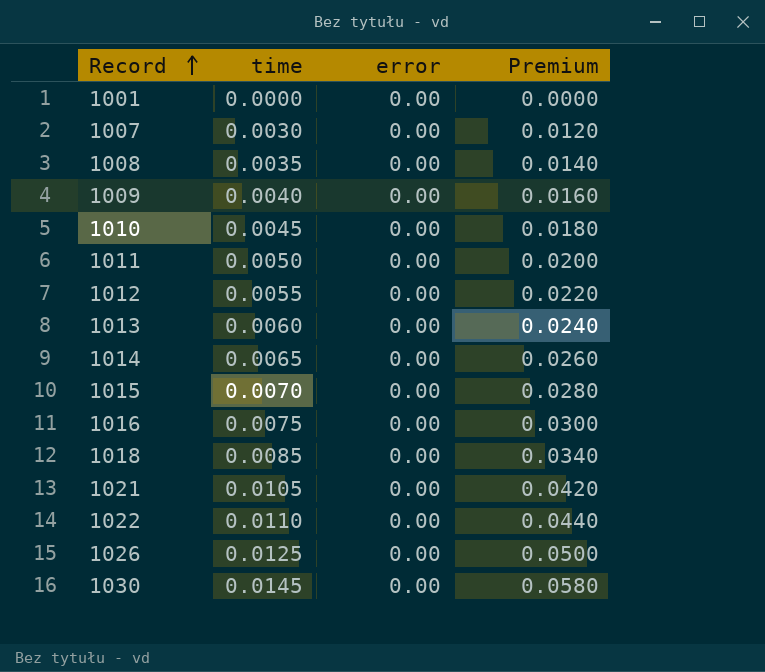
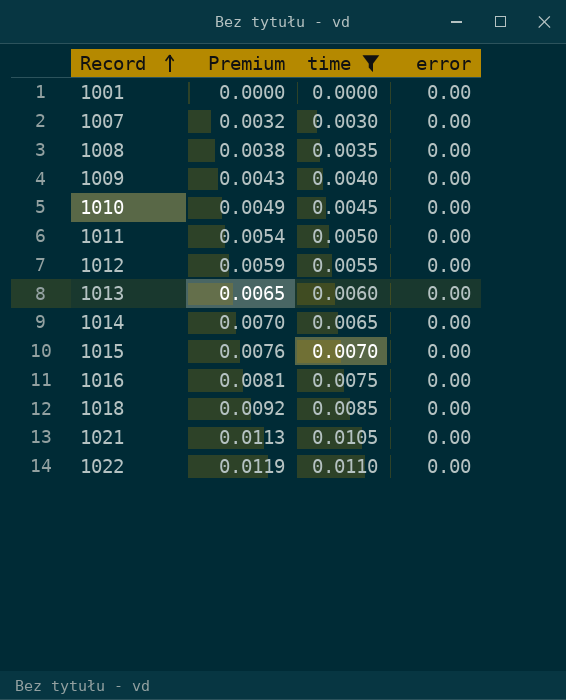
filter: none -> time <= 0.0110
column Premium | formula: [time] * 4 -> [time] * 1.08
column Premium | position: 4 -> 2

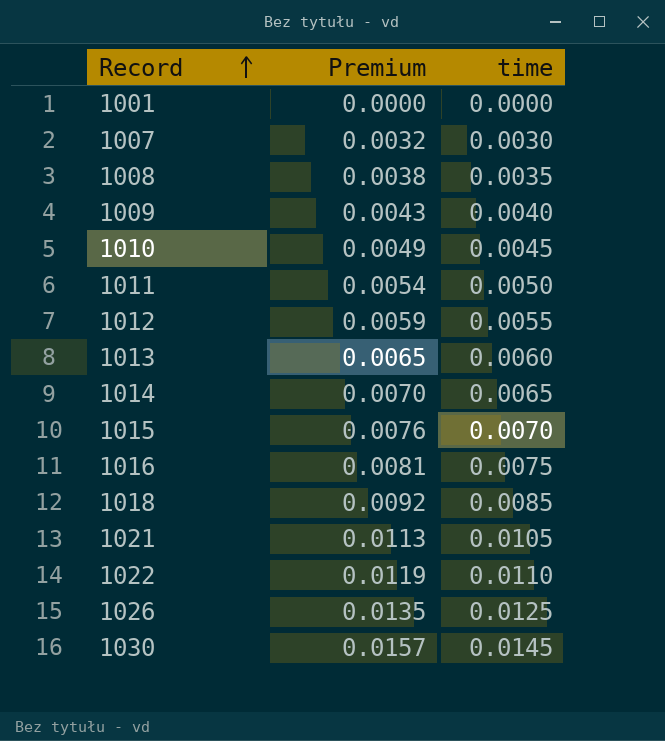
filter: time <= 0.0110 -> none
column error | position: 4 -> none

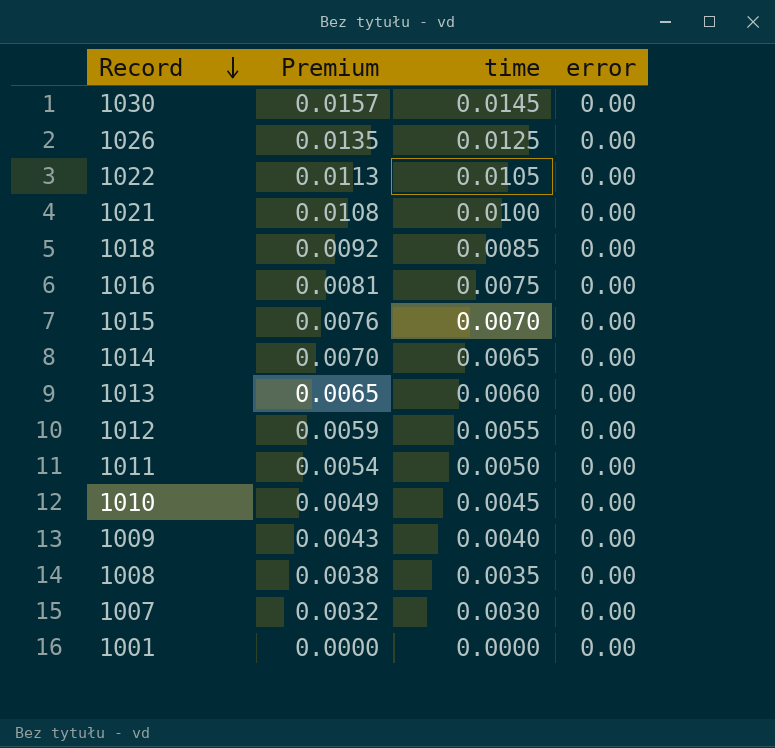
row order: Record ascending -> Record descending
column error | position: none -> 4
1022 | Premium: 0.0119 -> 0.0113
1022 | time: 0.0110 -> 0.0105
1021 | Premium: 0.0113 -> 0.0108
1021 | time: 0.0105 -> 0.0100

